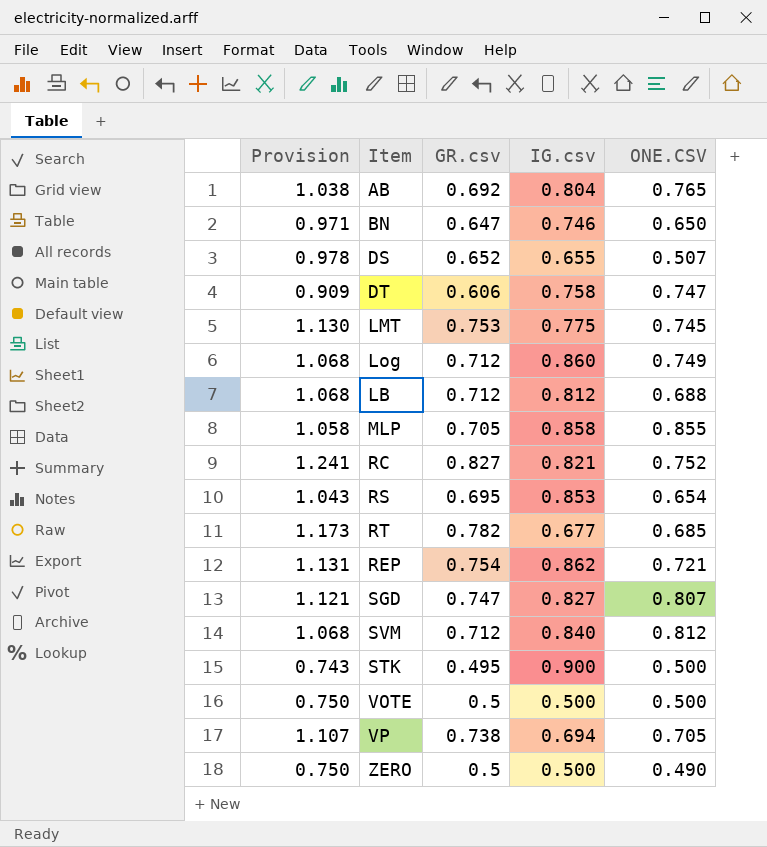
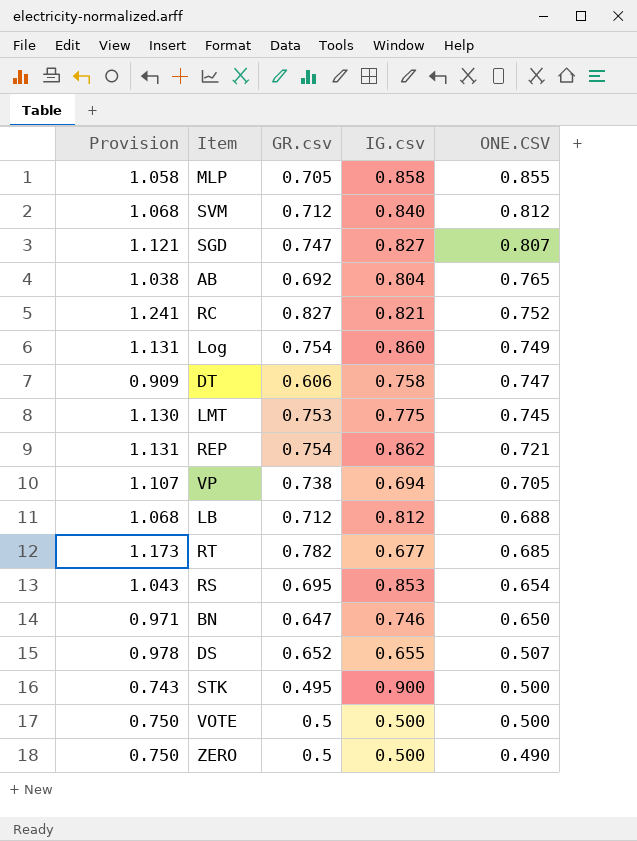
row order: none -> ONE.CSV descending
Log | Provision: 1.068 -> 1.131
Log | GR.csv: 0.712 -> 0.754

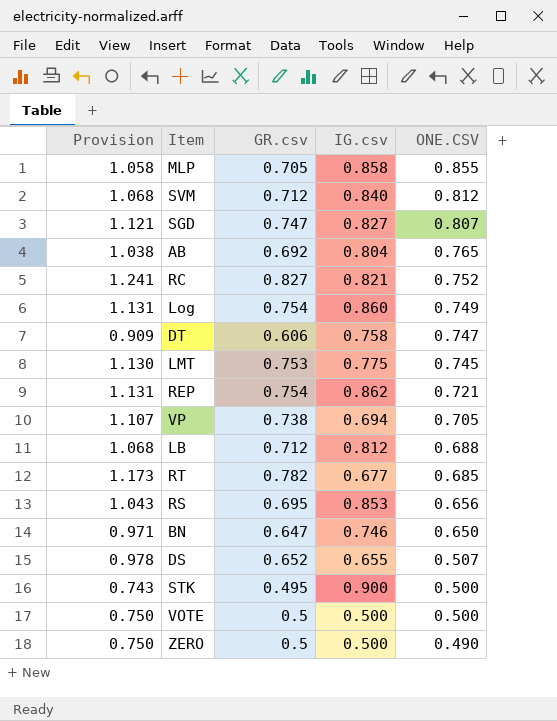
RS | ONE.CSV: 0.654 -> 0.656

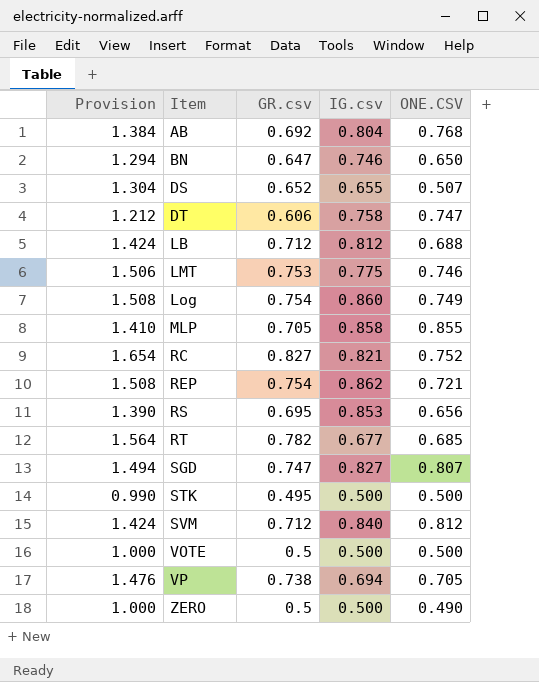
row order: ONE.CSV descending -> Item ascending
column Provision | formula: [GR.csv] * 1.5 -> [GR.csv] * 2
AB | ONE.CSV: 0.765 -> 0.768
LMT | ONE.CSV: 0.745 -> 0.746
STK | IG.csv: 0.900 -> 0.500

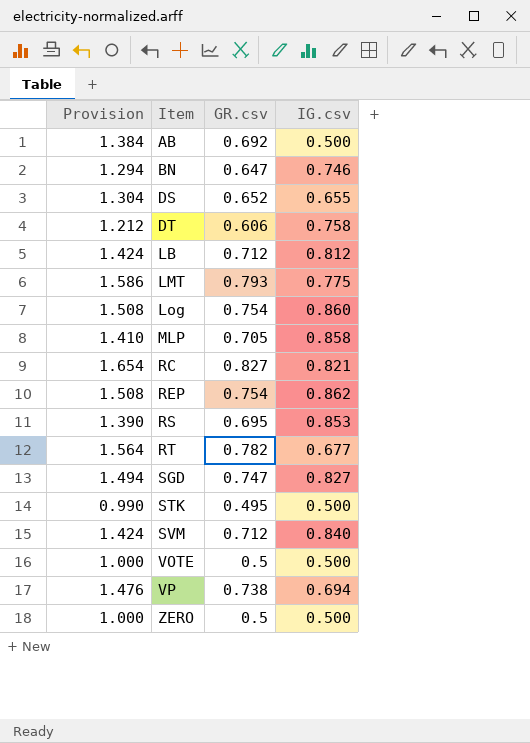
column ONE.CSV | position: 5 -> none
AB | IG.csv: 0.804 -> 0.500
LMT | Provision: 1.506 -> 1.586
LMT | GR.csv: 0.753 -> 0.793

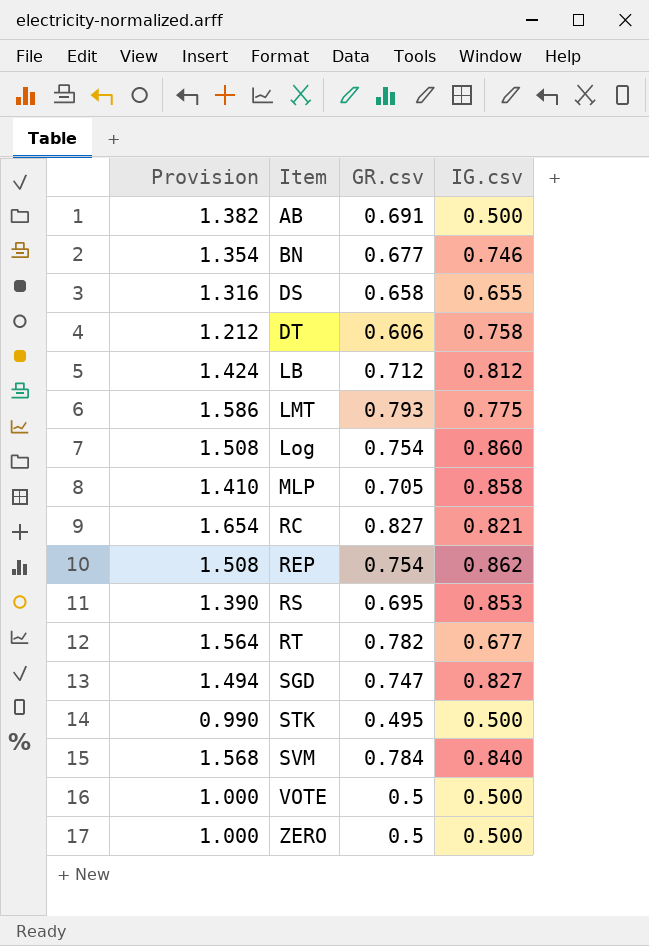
row VP: 1.476 | 0.738 | 0.694 -> none
AB | Provision: 1.384 -> 1.382
AB | GR.csv: 0.692 -> 0.691
BN | Provision: 1.294 -> 1.354
BN | GR.csv: 0.647 -> 0.677
DS | Provision: 1.304 -> 1.316
DS | GR.csv: 0.652 -> 0.658
SVM | Provision: 1.424 -> 1.568
SVM | GR.csv: 0.712 -> 0.784

